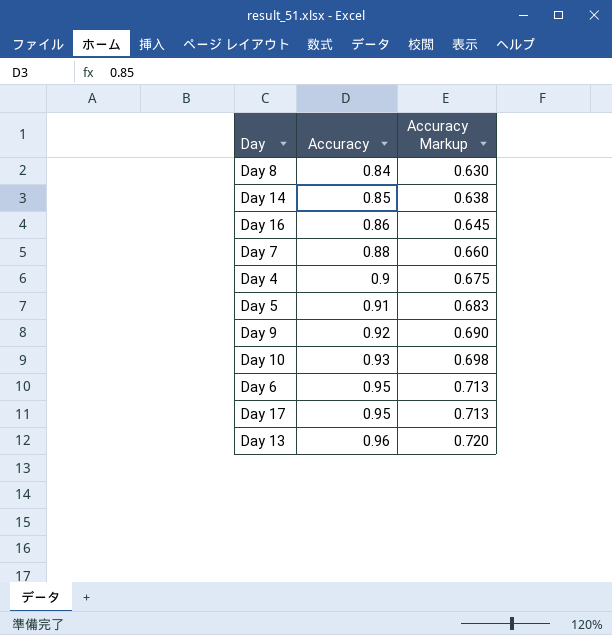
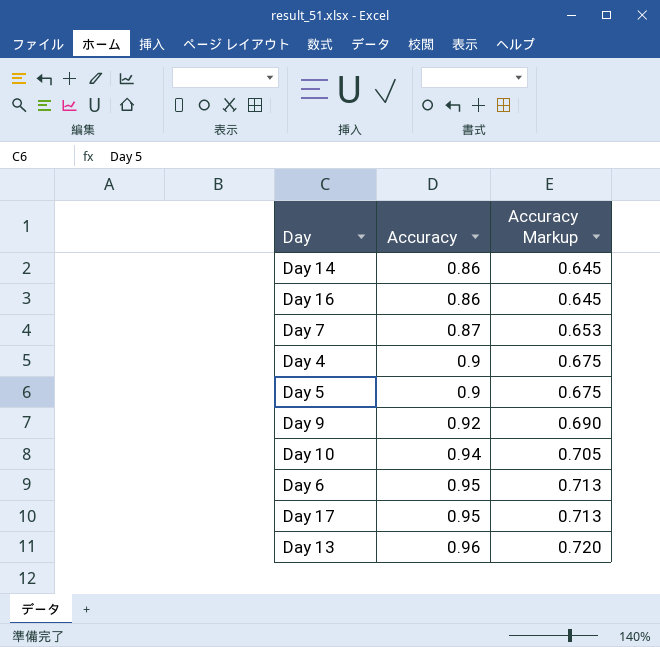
row Day 8: 0.84 | 0.630 -> none
Day 14 | Accuracy: 0.85 -> 0.86
Day 14 | Accuracy Markup: 0.638 -> 0.645
Day 7 | Accuracy: 0.88 -> 0.87
Day 7 | Accuracy Markup: 0.660 -> 0.653
Day 5 | Accuracy: 0.91 -> 0.9
Day 5 | Accuracy Markup: 0.683 -> 0.675
Day 10 | Accuracy: 0.93 -> 0.94
Day 10 | Accuracy Markup: 0.698 -> 0.705

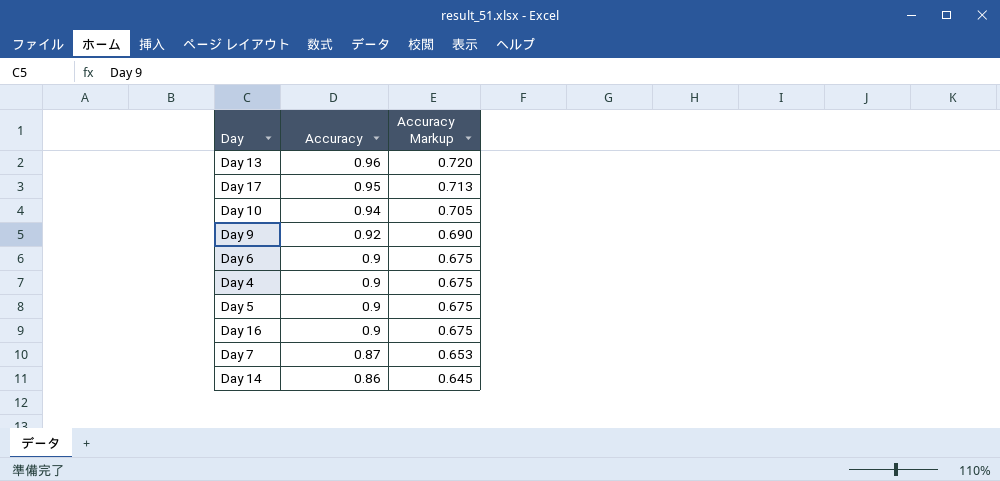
row order: Accuracy ascending -> Accuracy descending
Day 6 | Accuracy: 0.95 -> 0.9
Day 6 | Accuracy Markup: 0.713 -> 0.675
Day 16 | Accuracy: 0.86 -> 0.9
Day 16 | Accuracy Markup: 0.645 -> 0.675

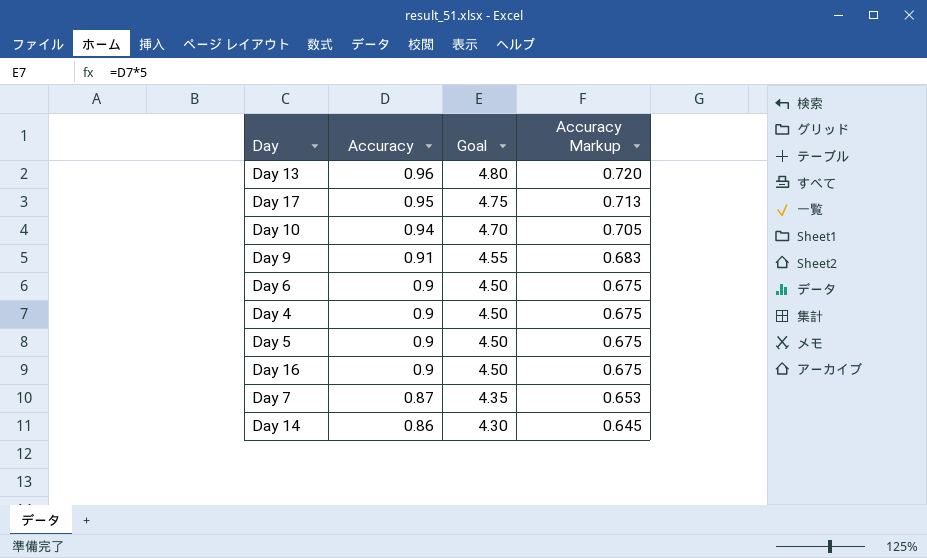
column Goal | formula: none -> [Accuracy] * 5
Day 9 | Accuracy: 0.92 -> 0.91
Day 9 | Accuracy Markup: 0.690 -> 0.683

